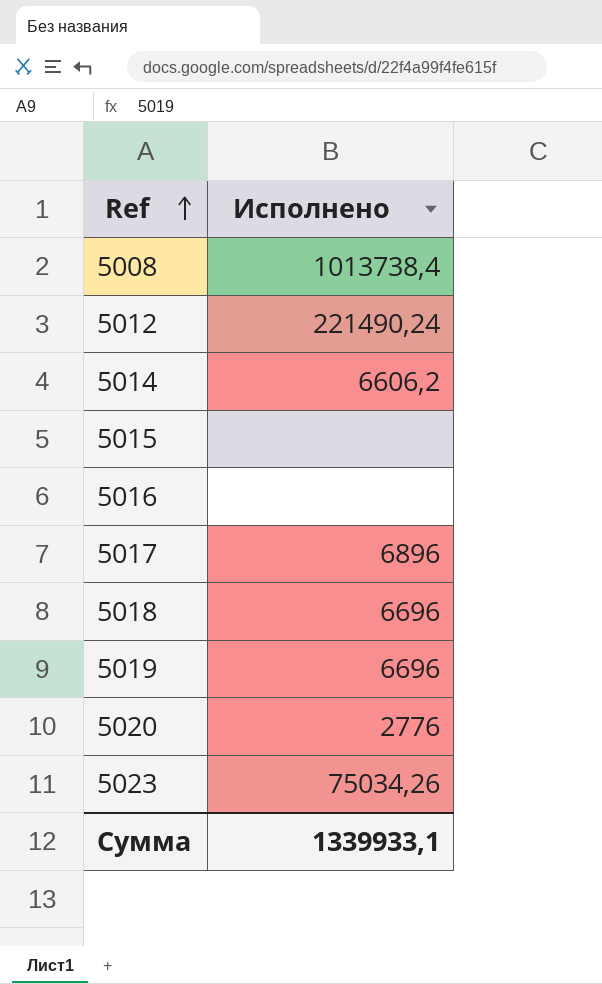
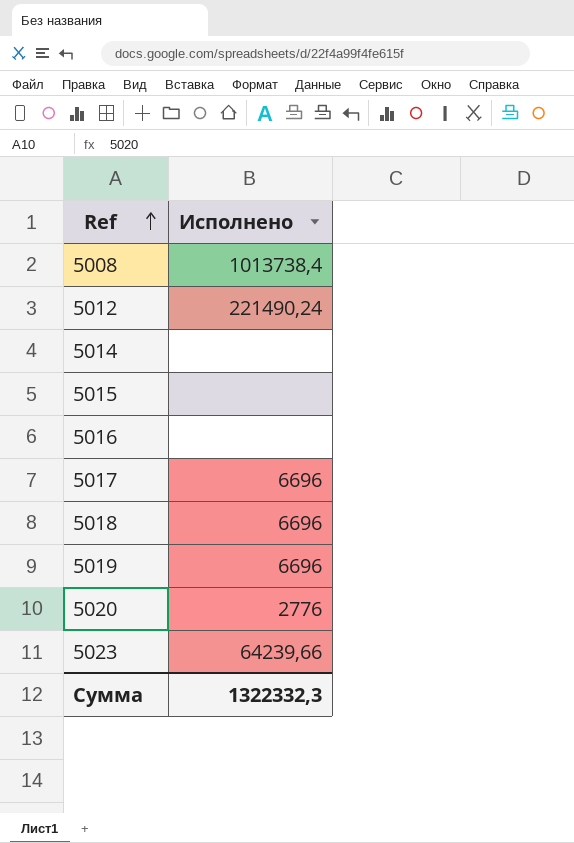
5014 | Исполнено: 6606,2 -> none
5017 | Исполнено: 6896 -> 6696
5023 | Исполнено: 75034,26 -> 64239,66
Сумма | Исполнено: 1339933,1 -> 1322332,3

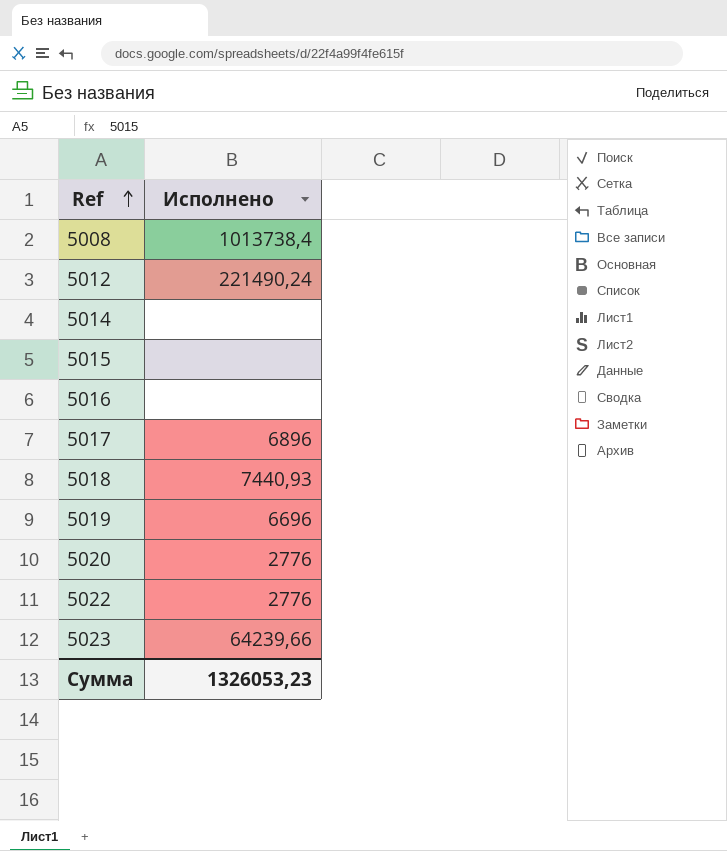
5017 | Исполнено: 6696 -> 6896
5018 | Исполнено: 6696 -> 7440,93
row 5022: none -> 2776
Сумма | Исполнено: 1322332,3 -> 1326053,23

